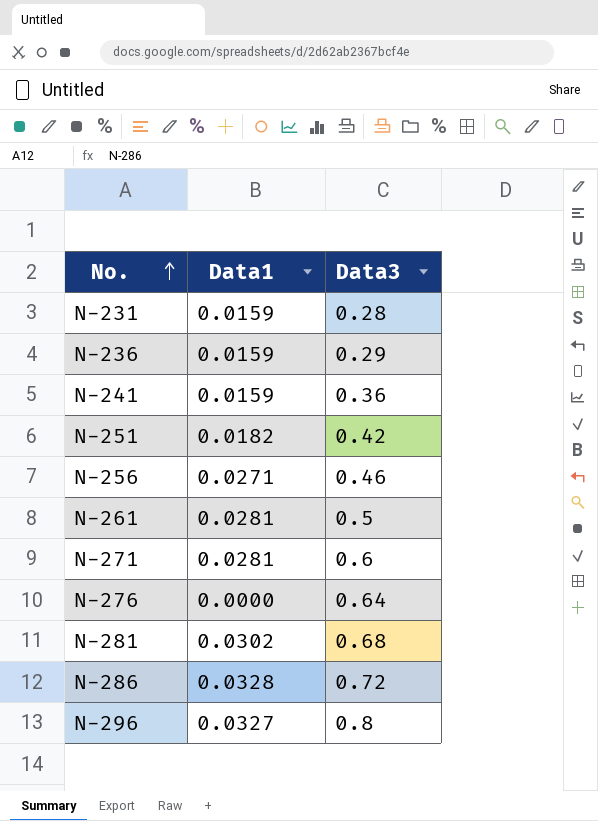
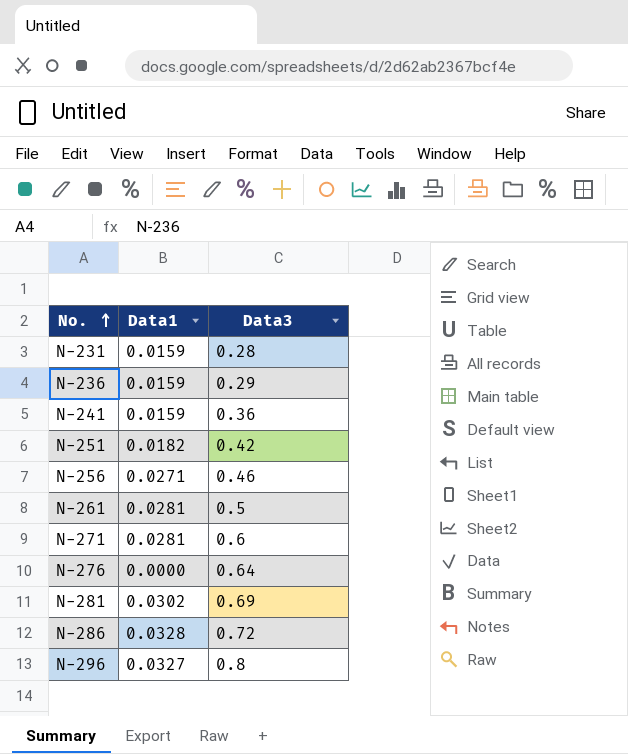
N-281 | Data3: 0.68 -> 0.69

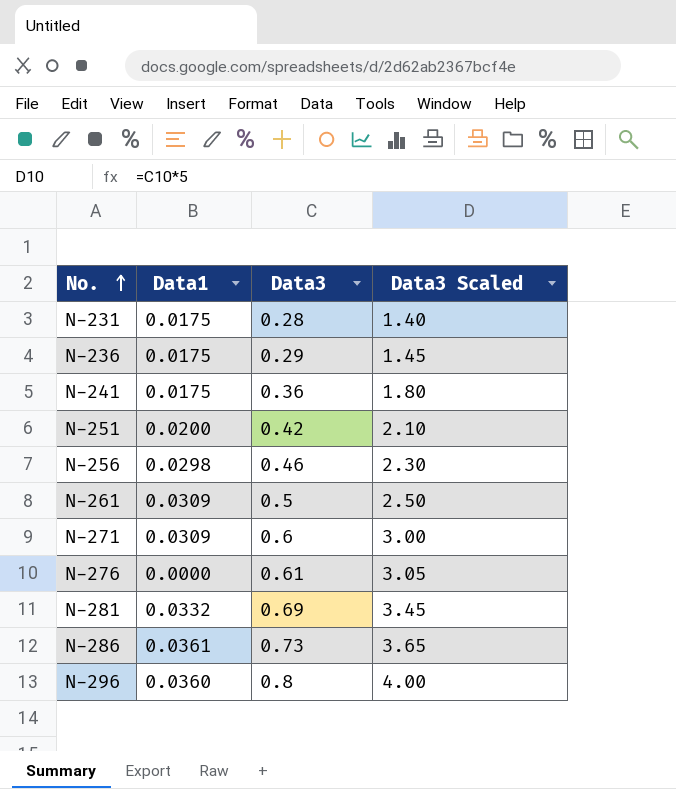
column Data3 Scaled | formula: none -> [Data3] * 5
N-231 | Data1: 0.0159 -> 0.0175
N-236 | Data1: 0.0159 -> 0.0175
N-241 | Data1: 0.0159 -> 0.0175
N-251 | Data1: 0.0182 -> 0.0200
N-256 | Data1: 0.0271 -> 0.0298
N-261 | Data1: 0.0281 -> 0.0309
N-271 | Data1: 0.0281 -> 0.0309
N-276 | Data3: 0.64 -> 0.61
N-281 | Data1: 0.0302 -> 0.0332
N-286 | Data1: 0.0328 -> 0.0361
N-286 | Data3: 0.72 -> 0.73
N-296 | Data1: 0.0327 -> 0.0360

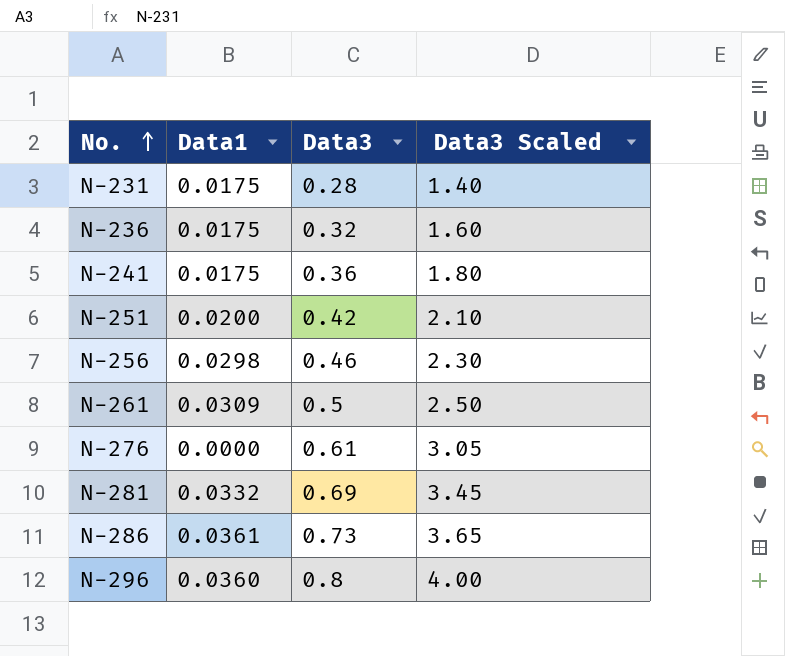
row N-271: 0.0309 | 0.6 | 3.00 -> none
N-236 | Data3: 0.29 -> 0.32
N-236 | Data3 Scaled: 1.45 -> 1.60

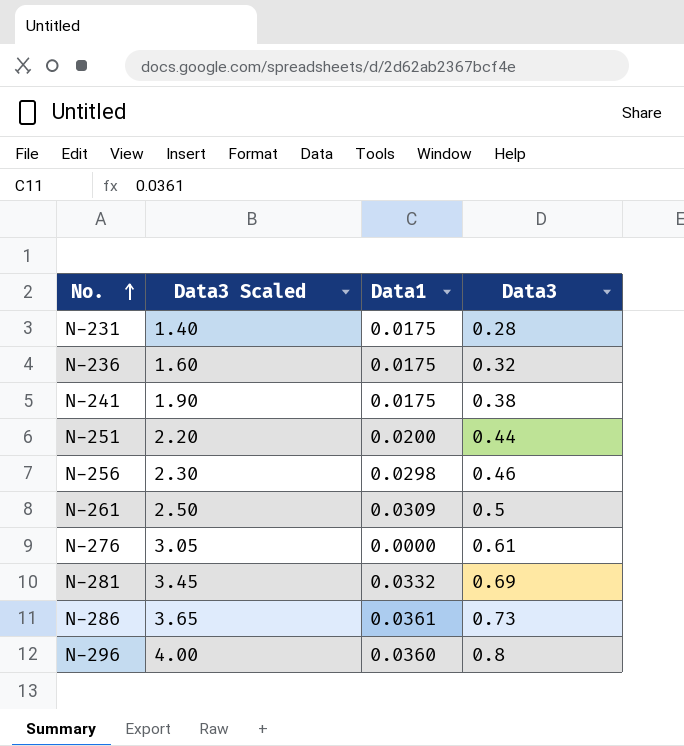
column Data3 Scaled | position: 4 -> 2
N-241 | Data3 Scaled: 1.80 -> 1.90
N-241 | Data3: 0.36 -> 0.38
N-251 | Data3 Scaled: 2.10 -> 2.20
N-251 | Data3: 0.42 -> 0.44

